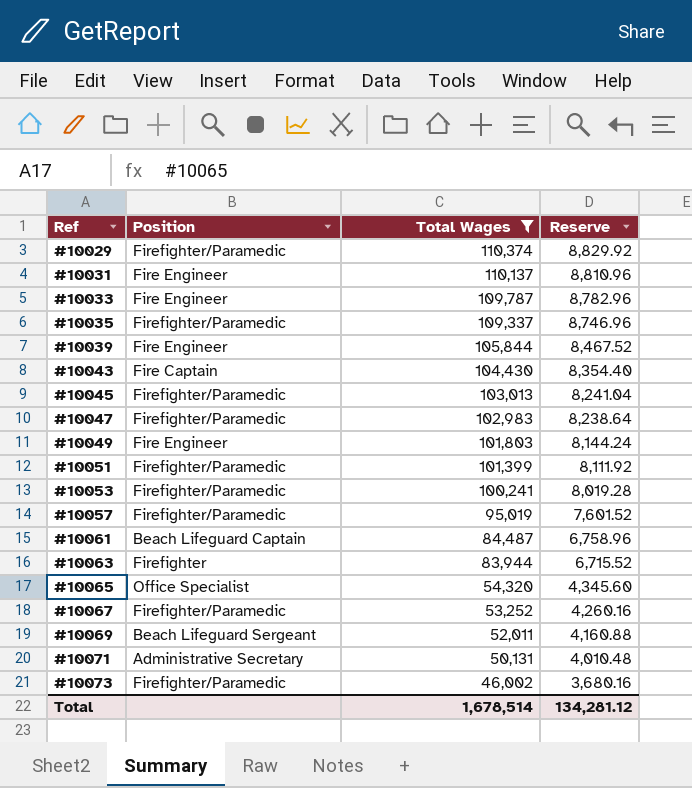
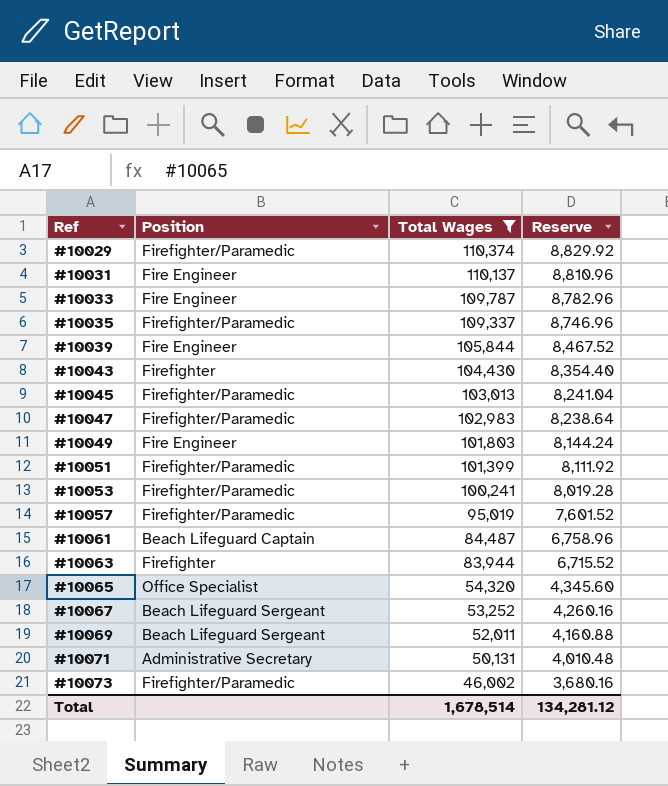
#10043 | Position: Fire Captain -> Firefighter
#10067 | Position: Firefighter/Paramedic -> Beach Lifeguard Sergeant

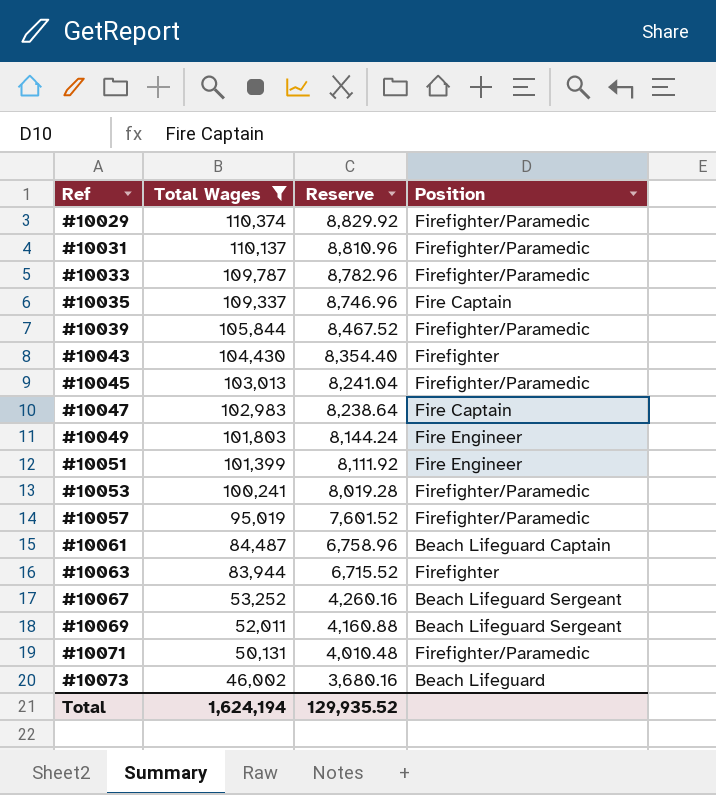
column Position | position: 2 -> 4
row #10065: Office Specialist | 54,320 | 4,345.60 -> none
#10031 | Position: Fire Engineer -> Firefighter/Paramedic
#10033 | Position: Fire Engineer -> Firefighter/Paramedic
#10035 | Position: Firefighter/Paramedic -> Fire Captain
#10039 | Position: Fire Engineer -> Firefighter/Paramedic
#10047 | Position: Firefighter/Paramedic -> Fire Captain
#10051 | Position: Firefighter/Paramedic -> Fire Engineer
#10071 | Position: Administrative Secretary -> Firefighter/Paramedic
#10073 | Position: Firefighter/Paramedic -> Beach Lifeguard
Total | Total Wages: 1,678,514 -> 1,624,194
Total | Reserve: 134,281.12 -> 129,935.52

